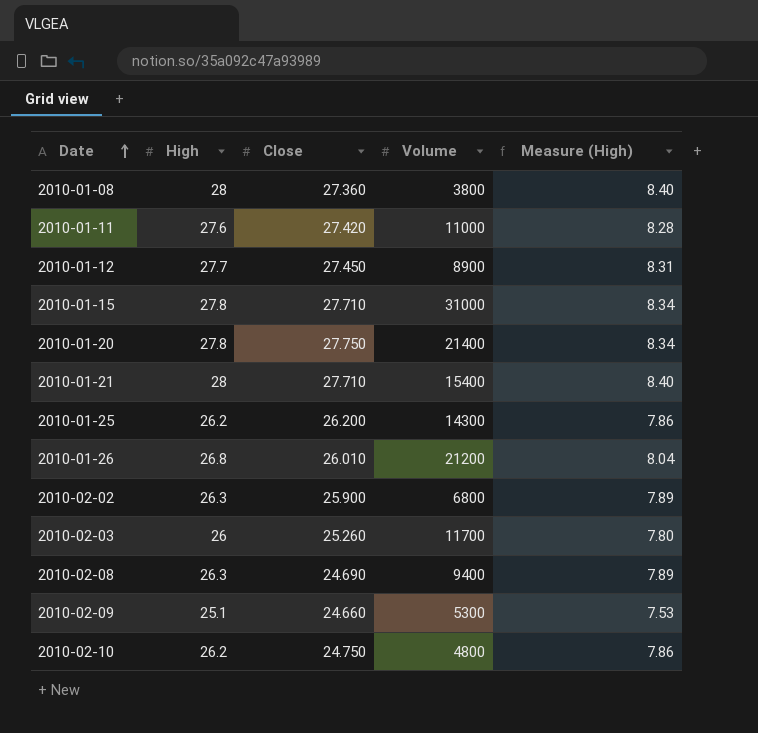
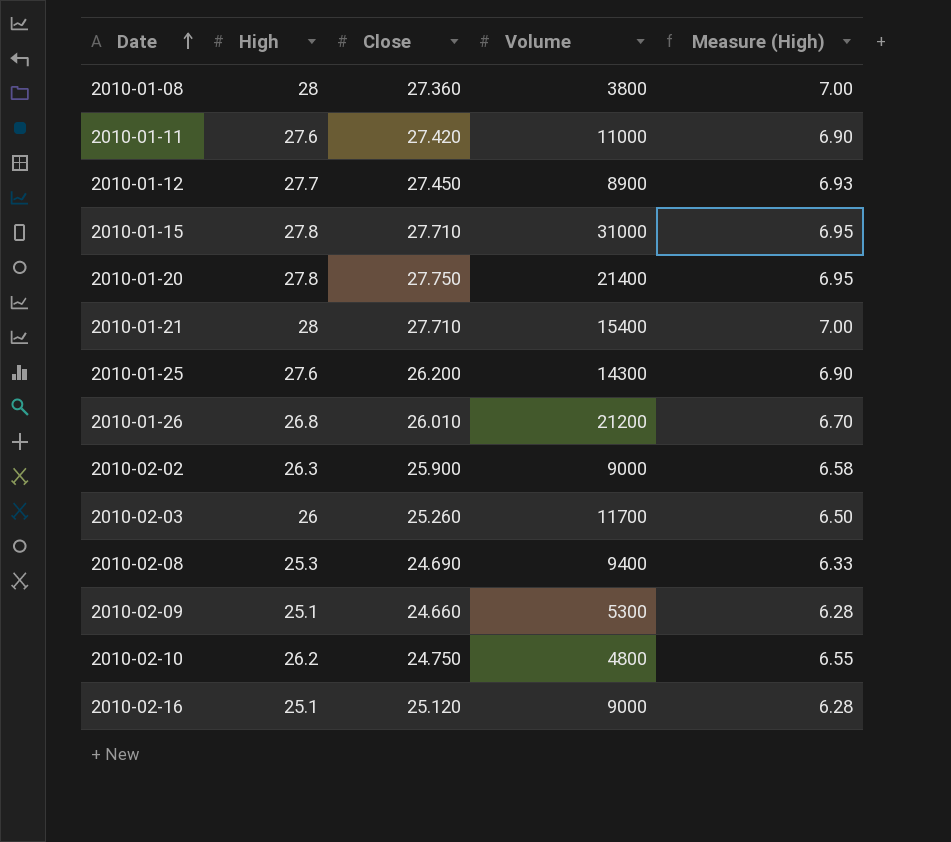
column Measure (High) | formula: [High] * 0.3 -> [High] * 0.25
2010-01-25 | High: 26.2 -> 27.6
2010-02-02 | Volume: 6800 -> 9000
2010-02-08 | High: 26.3 -> 25.3
row 2010-02-16: none -> 25.1 | 25.120 | 9000 | 6.28

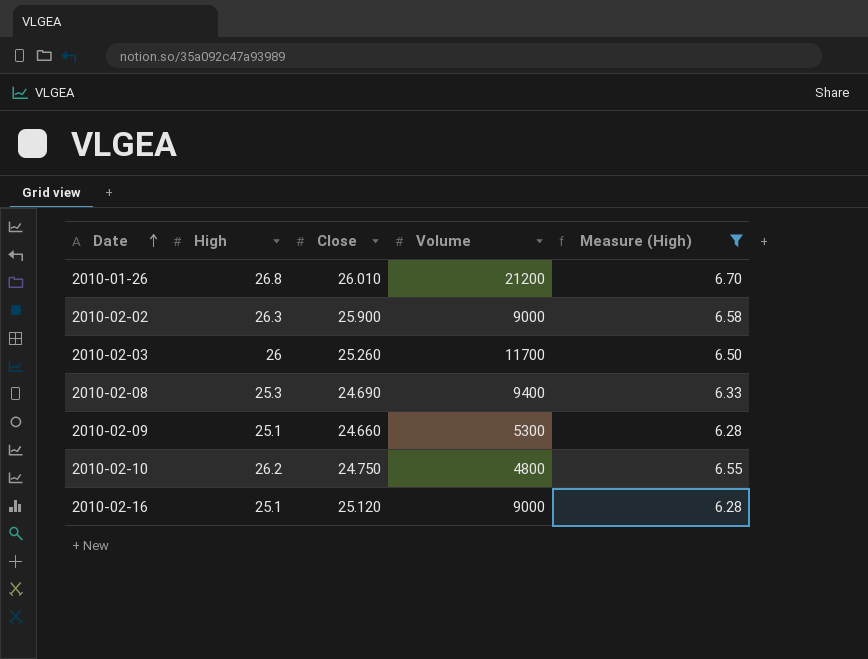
filter: none -> Measure (High) <= 6.70

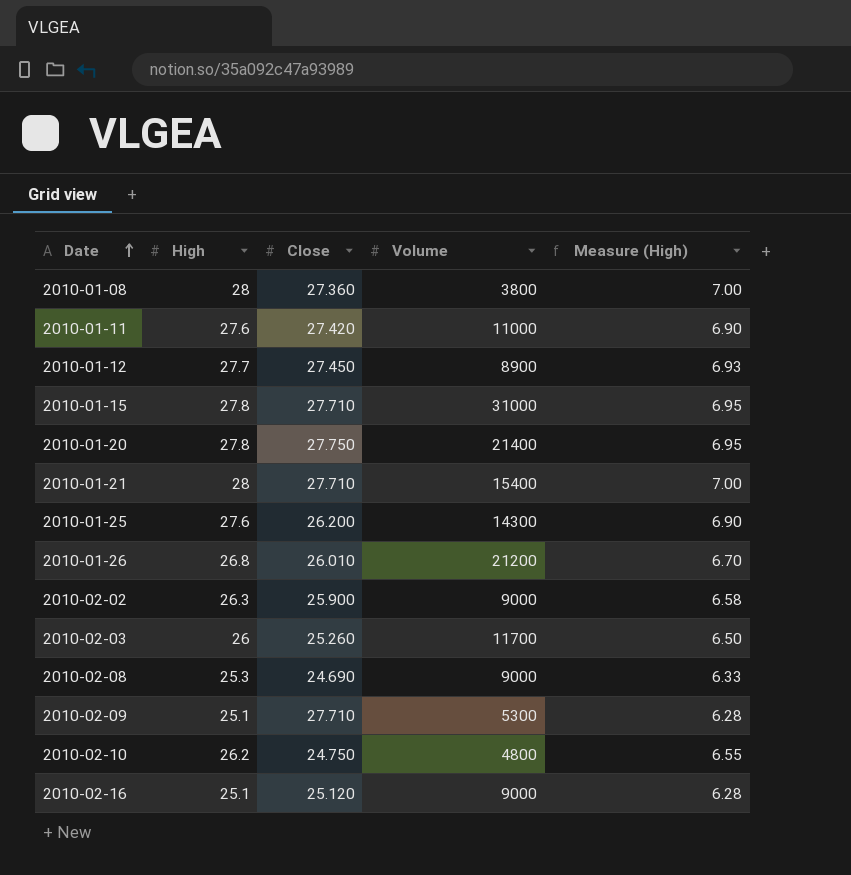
filter: Measure (High) <= 6.70 -> none
2010-02-08 | Volume: 9400 -> 9000
2010-02-09 | Close: 24.660 -> 27.710

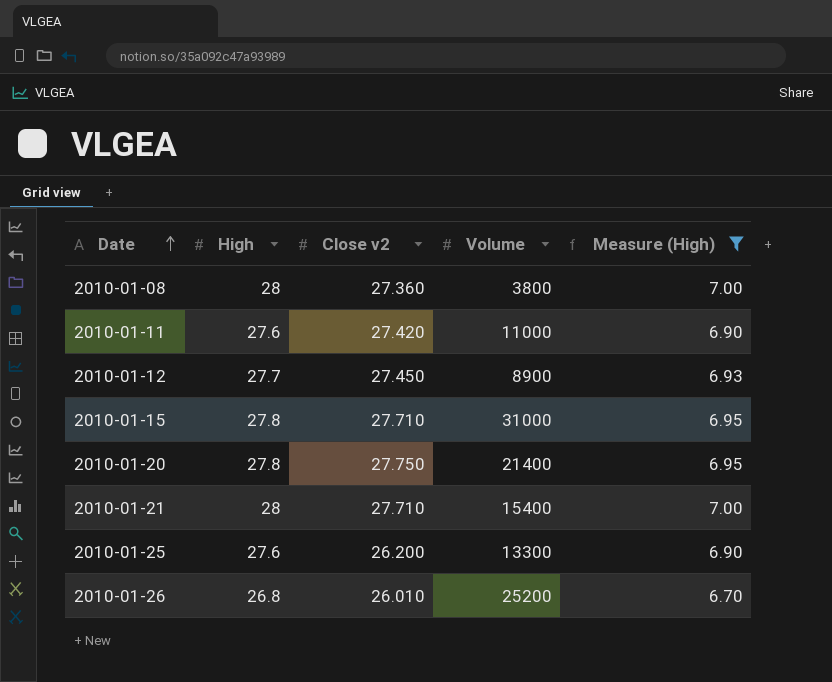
filter: none -> Measure (High) >= 6.70
column name: Close -> Close v2
2010-01-25 | Volume: 14300 -> 13300
2010-01-26 | Volume: 21200 -> 25200

